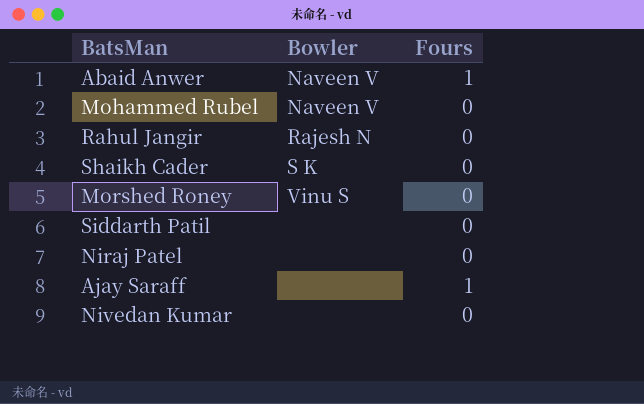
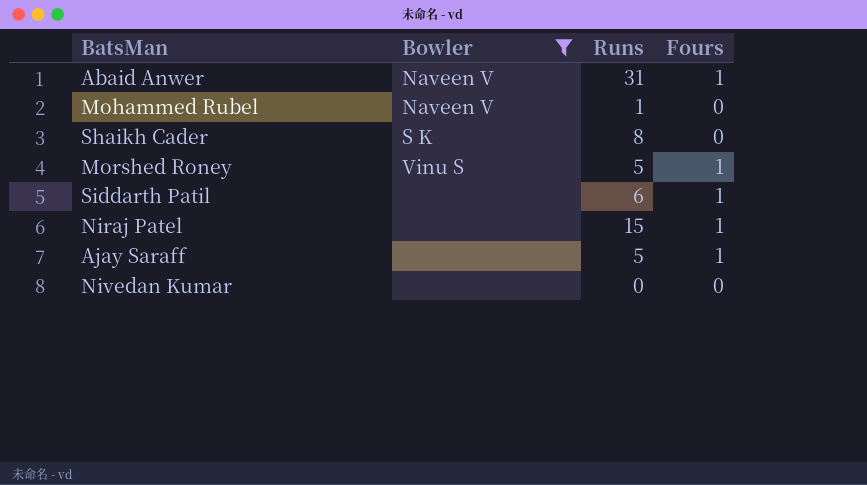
filter: none -> Bowler != Rajesh N
column Runs | position: none -> 3
Morshed Roney | Fours: 0 -> 1
Siddarth Patil | Fours: 0 -> 1
Niraj Patel | Fours: 0 -> 1

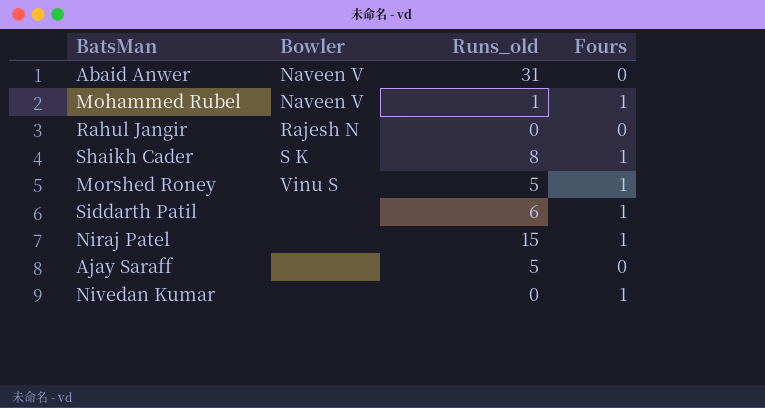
filter: Bowler != Rajesh N -> none
column name: Runs -> Runs_old
Abaid Anwer | Fours: 1 -> 0
Mohammed Rubel | Fours: 0 -> 1
Shaikh Cader | Fours: 0 -> 1
Ajay Saraff | Fours: 1 -> 0
Nivedan Kumar | Fours: 0 -> 1

